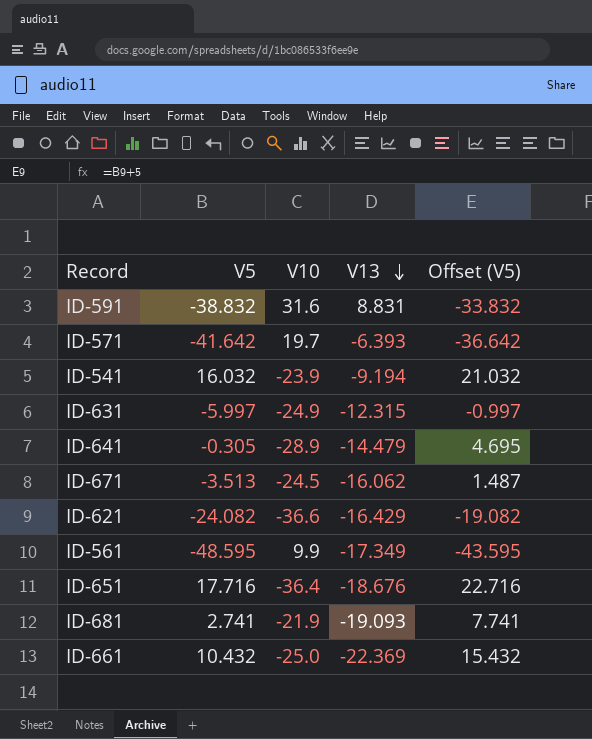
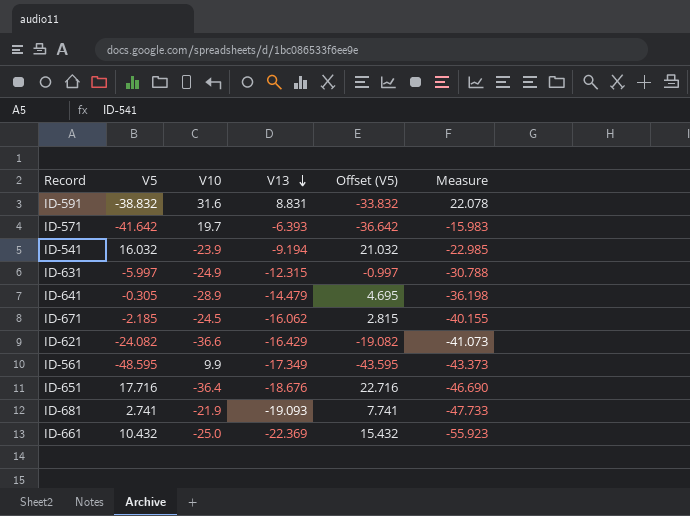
column Measure | formula: none -> [V13] * 2.5
ID-671 | V5: -3.513 -> -2.185
ID-671 | Offset (V5): 1.487 -> 2.815

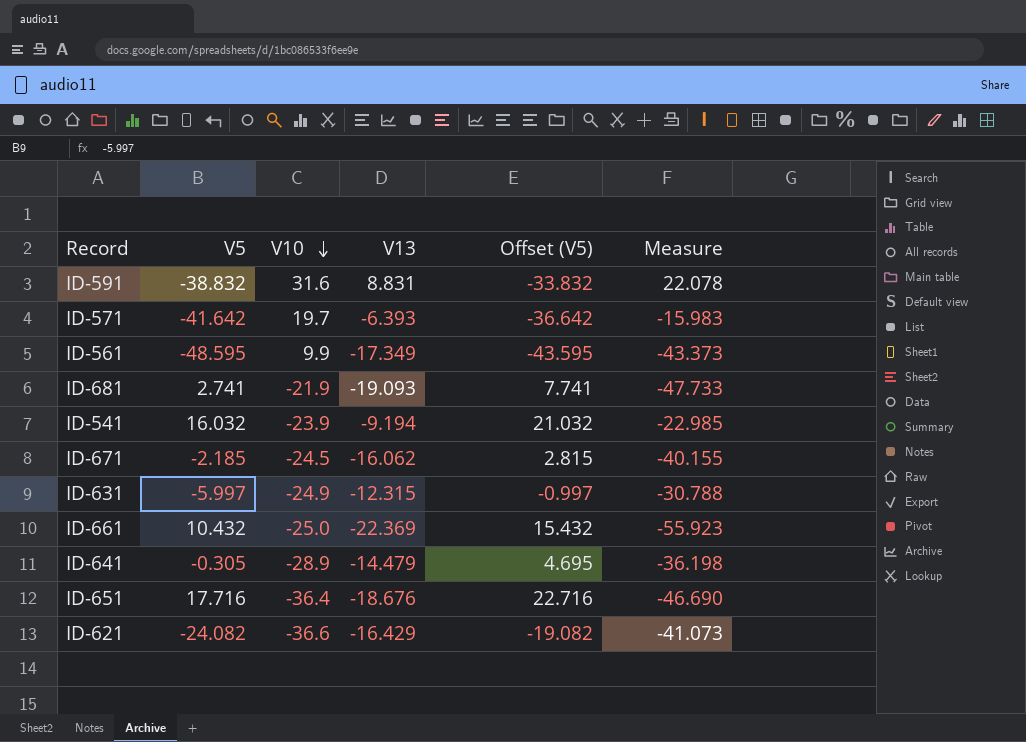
row order: V13 descending -> V10 descending

